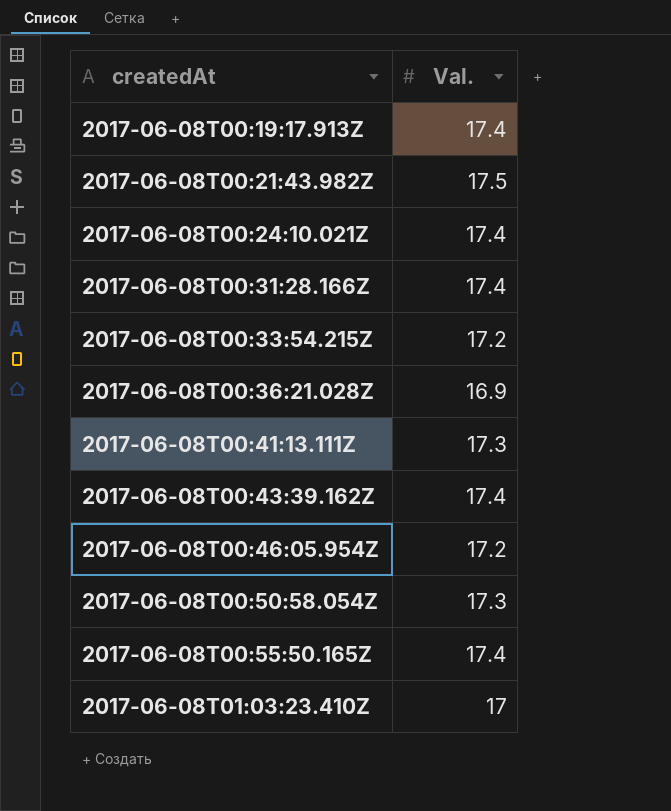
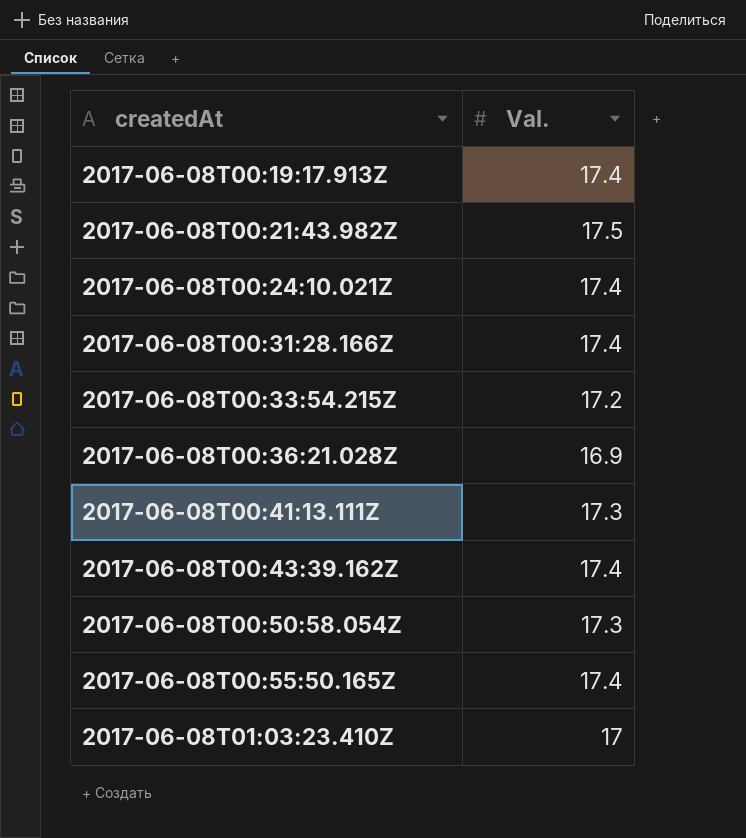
row 2017-06-08T00:46:05.954Z: 17.2 -> none

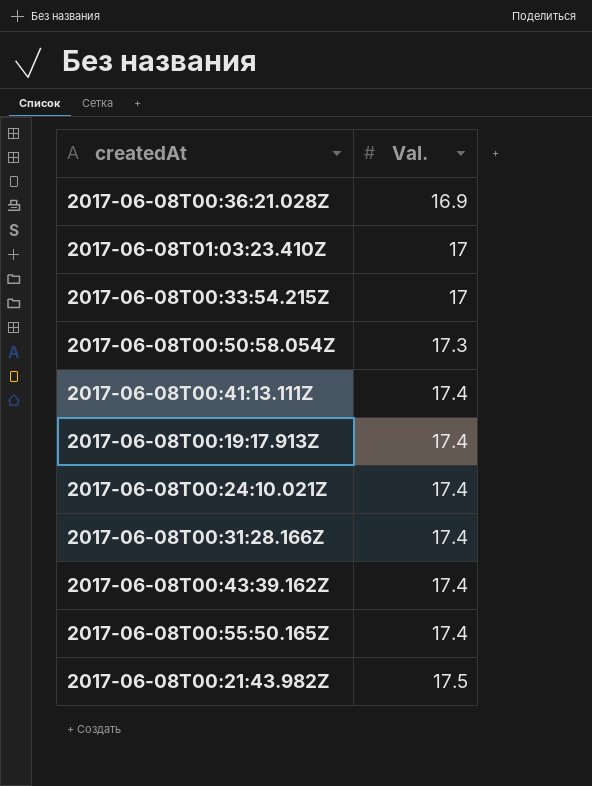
row order: createdAt ascending -> Val. ascending
2017-06-08T00:33:54.215Z | Val.: 17.2 -> 17
2017-06-08T00:41:13.111Z | Val.: 17.3 -> 17.4

